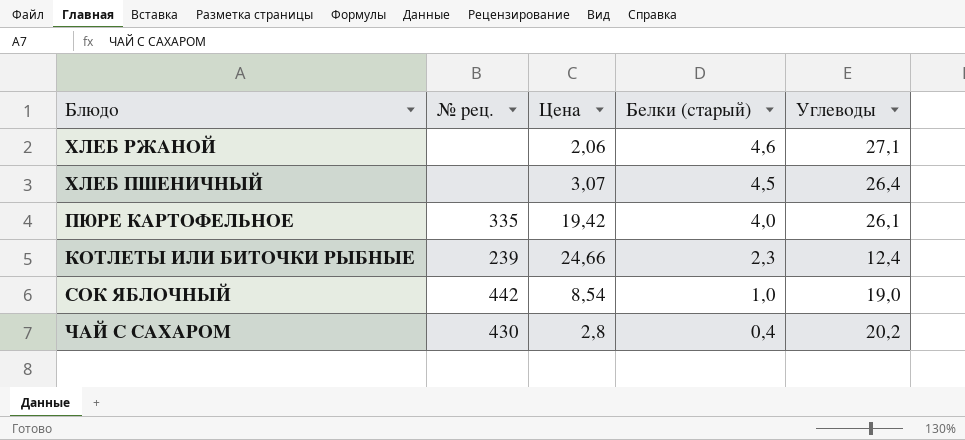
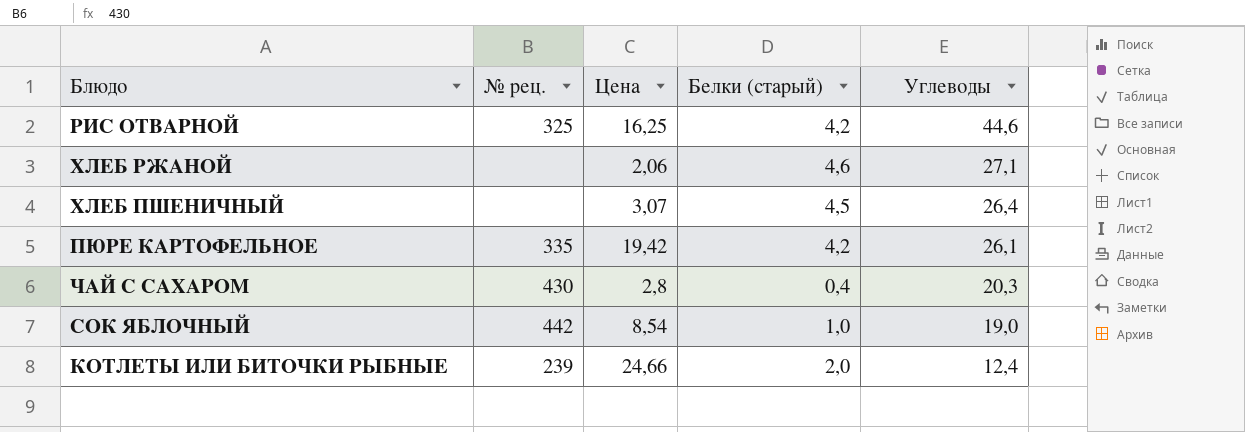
row order: Белки (старый) descending -> Углеводы descending
row РИС ОТВАРНОЙ: none -> 325 | 16,25 | 4,2 | 44,6
ПЮРЕ КАРТОФЕЛЬНОЕ | Белки (старый): 4,0 -> 4,2
ЧАЙ С САХАРОМ | Углеводы: 20,2 -> 20,3
КОТЛЕТЫ ИЛИ БИТОЧКИ РЫБНЫЕ | Белки (старый): 2,3 -> 2,0

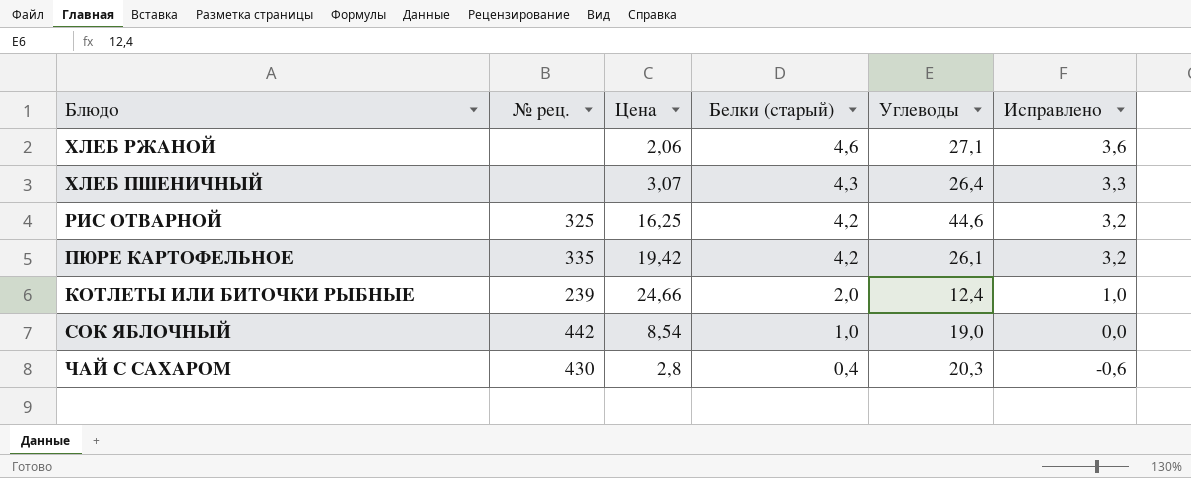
row order: Углеводы descending -> Белки (старый) descending
column Исправлено | formula: none -> [Белки (старый)] - 1
ХЛЕБ ПШЕНИЧНЫЙ | Белки (старый): 4,5 -> 4,3

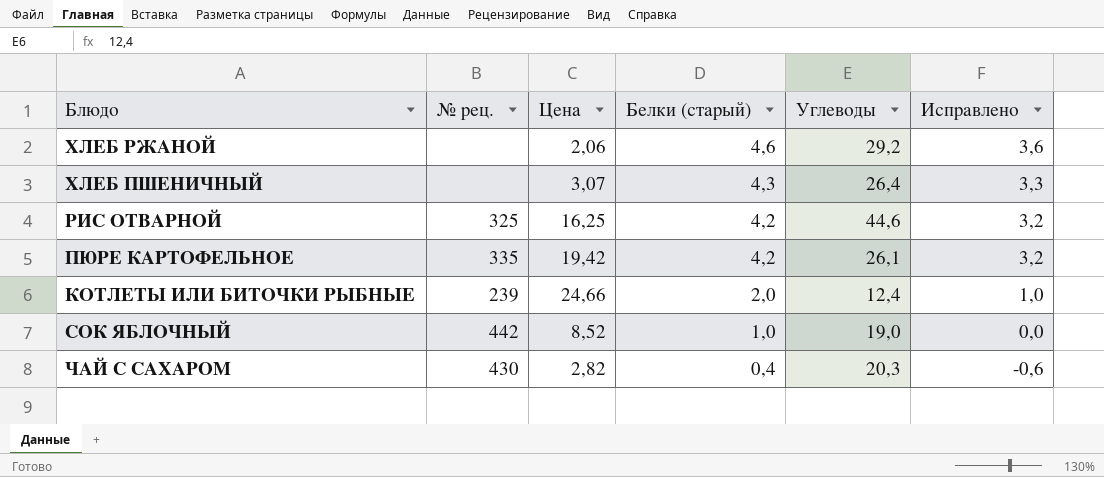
ХЛЕБ РЖАНОЙ | Углеводы: 27,1 -> 29,2
СОК ЯБЛОЧНЫЙ | Цена: 8,54 -> 8,52
ЧАЙ С САХАРОМ | Цена: 2,8 -> 2,82

